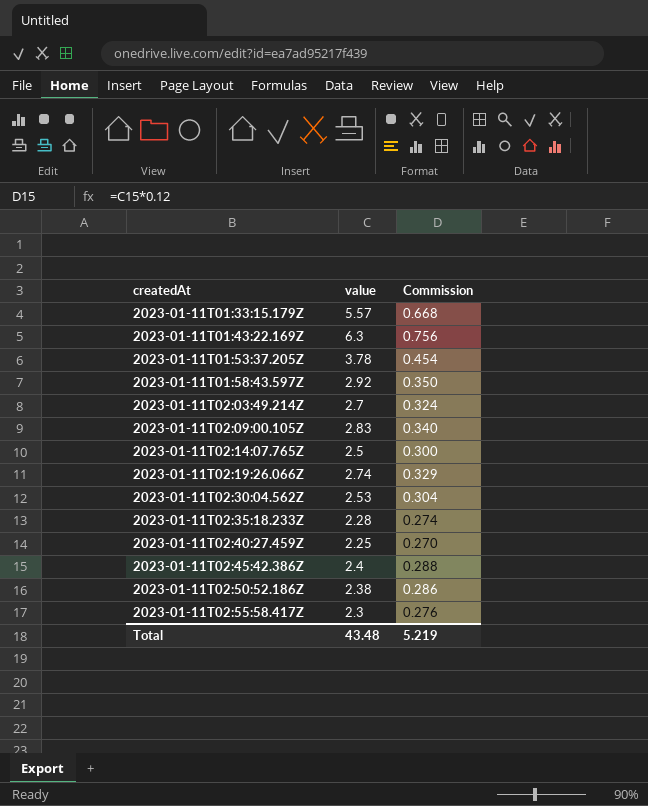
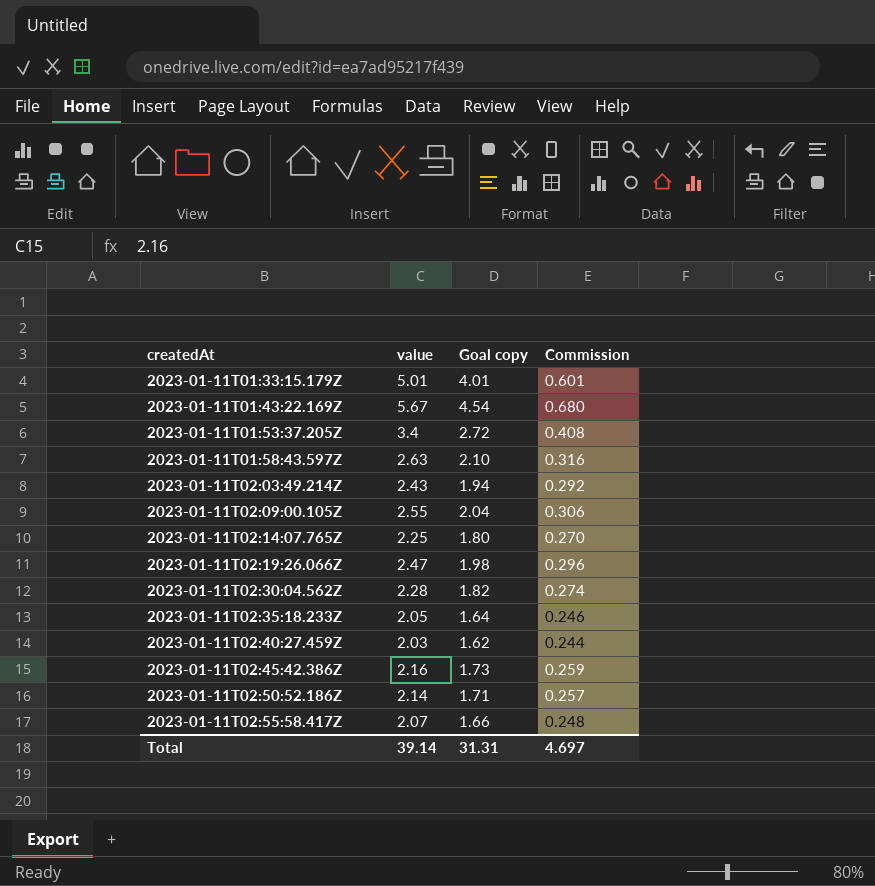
column Goal copy | formula: none -> [value] * 0.8
2023-01-11T01:33:15.179Z | value: 5.57 -> 5.01
2023-01-11T01:33:15.179Z | Commission: 0.668 -> 0.601
2023-01-11T01:43:22.169Z | value: 6.3 -> 5.67
2023-01-11T01:43:22.169Z | Commission: 0.756 -> 0.680
2023-01-11T01:53:37.205Z | value: 3.78 -> 3.4
2023-01-11T01:53:37.205Z | Commission: 0.454 -> 0.408
2023-01-11T01:58:43.597Z | value: 2.92 -> 2.63
2023-01-11T01:58:43.597Z | Commission: 0.350 -> 0.316
2023-01-11T02:03:49.214Z | value: 2.7 -> 2.43
2023-01-11T02:03:49.214Z | Commission: 0.324 -> 0.292
2023-01-11T02:09:00.105Z | value: 2.83 -> 2.55
2023-01-11T02:09:00.105Z | Commission: 0.340 -> 0.306
2023-01-11T02:14:07.765Z | value: 2.5 -> 2.25
2023-01-11T02:14:07.765Z | Commission: 0.300 -> 0.270
2023-01-11T02:19:26.066Z | value: 2.74 -> 2.47
2023-01-11T02:19:26.066Z | Commission: 0.329 -> 0.296
2023-01-11T02:30:04.562Z | value: 2.53 -> 2.28
2023-01-11T02:30:04.562Z | Commission: 0.304 -> 0.274
2023-01-11T02:35:18.233Z | value: 2.28 -> 2.05
2023-01-11T02:35:18.233Z | Commission: 0.274 -> 0.246
2023-01-11T02:40:27.459Z | value: 2.25 -> 2.03
2023-01-11T02:40:27.459Z | Commission: 0.270 -> 0.244
2023-01-11T02:45:42.386Z | value: 2.4 -> 2.16
2023-01-11T02:45:42.386Z | Commission: 0.288 -> 0.259
2023-01-11T02:50:52.186Z | value: 2.38 -> 2.14
2023-01-11T02:50:52.186Z | Commission: 0.286 -> 0.257
2023-01-11T02:55:58.417Z | value: 2.3 -> 2.07
2023-01-11T02:55:58.417Z | Commission: 0.276 -> 0.248
Total | value: 43.48 -> 39.14
Total | Commission: 5.219 -> 4.697

